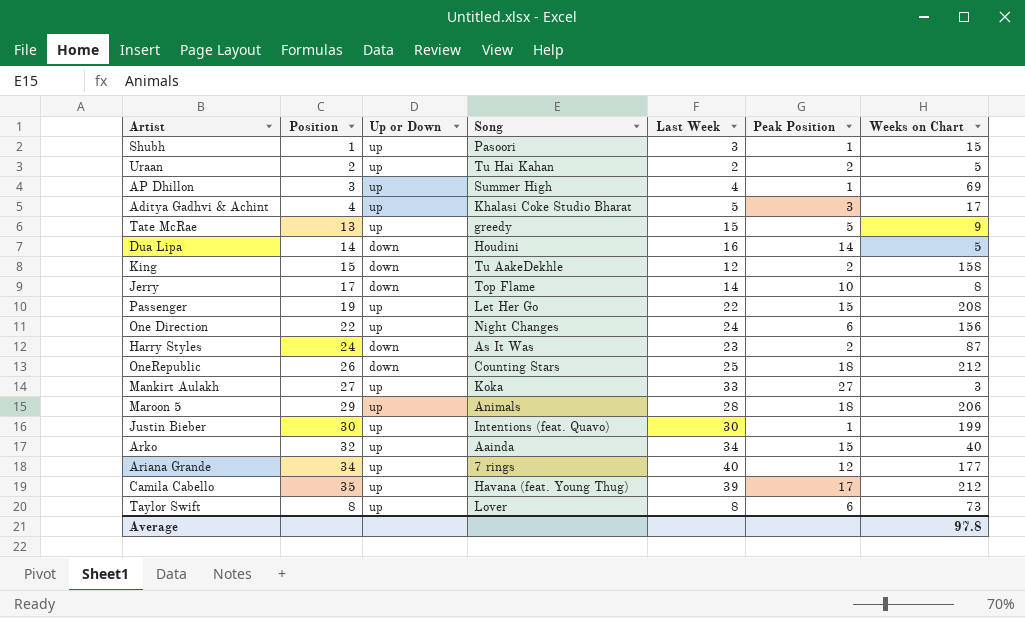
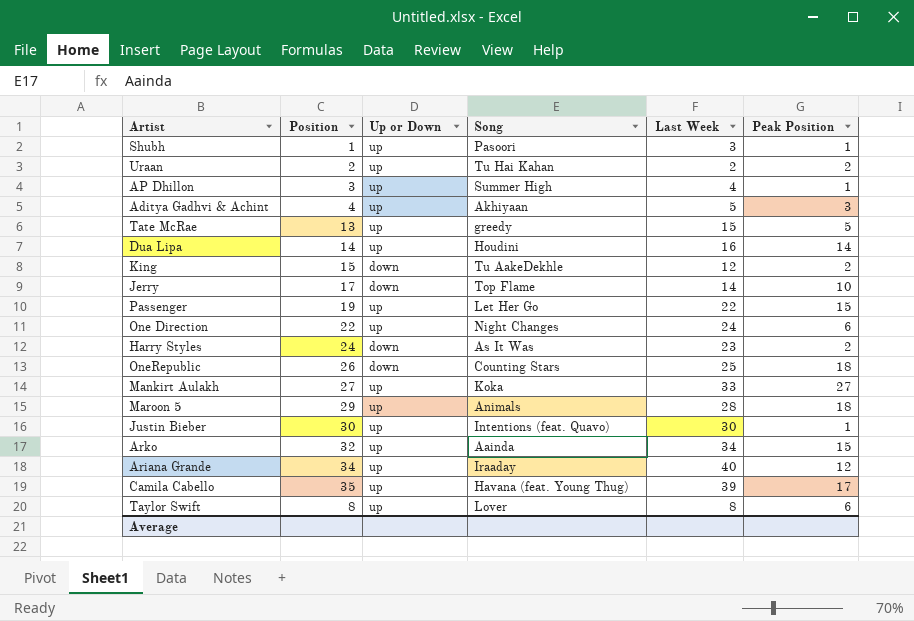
column Weeks on Chart | position: 7 -> none
Aditya Gadhvi & Achint | Song: Khalasi Coke Studio Bharat -> Akhiyaan
Dua Lipa | Up or Down: down -> up
Ariana Grande | Song: 7 rings -> Iraaday

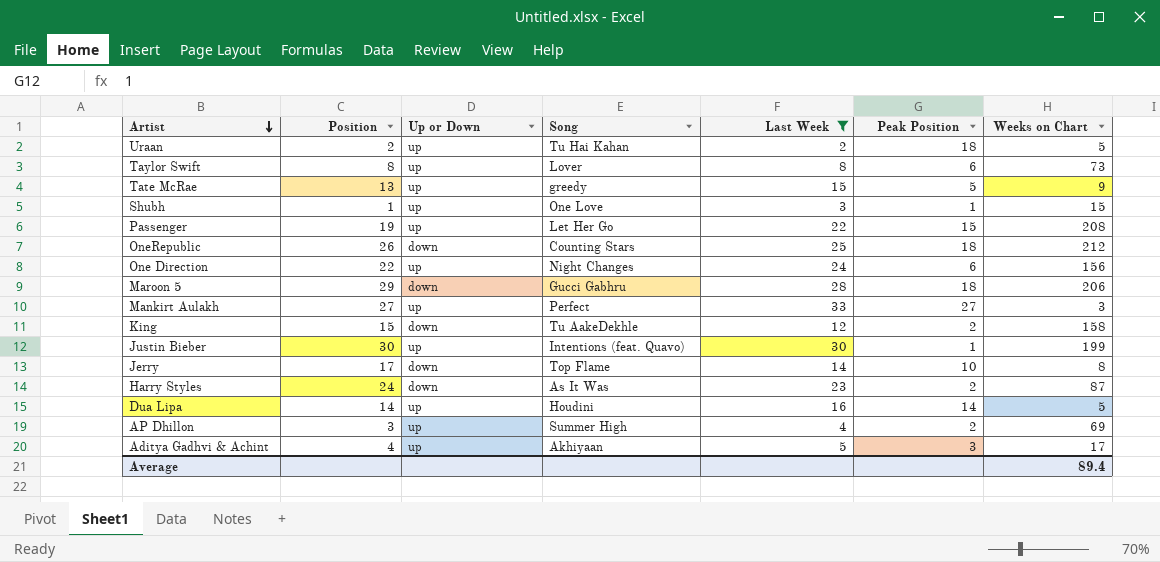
filter: none -> Last Week <= 33
row order: none -> Artist descending
column Weeks on Chart | position: none -> 7
Uraan | Peak Position: 2 -> 18
Shubh | Song: Pasoori -> One Love
Maroon 5 | Up or Down: up -> down
Maroon 5 | Song: Animals -> Gucci Gabhru
Mankirt Aulakh | Song: Koka -> Perfect
AP Dhillon | Peak Position: 1 -> 2

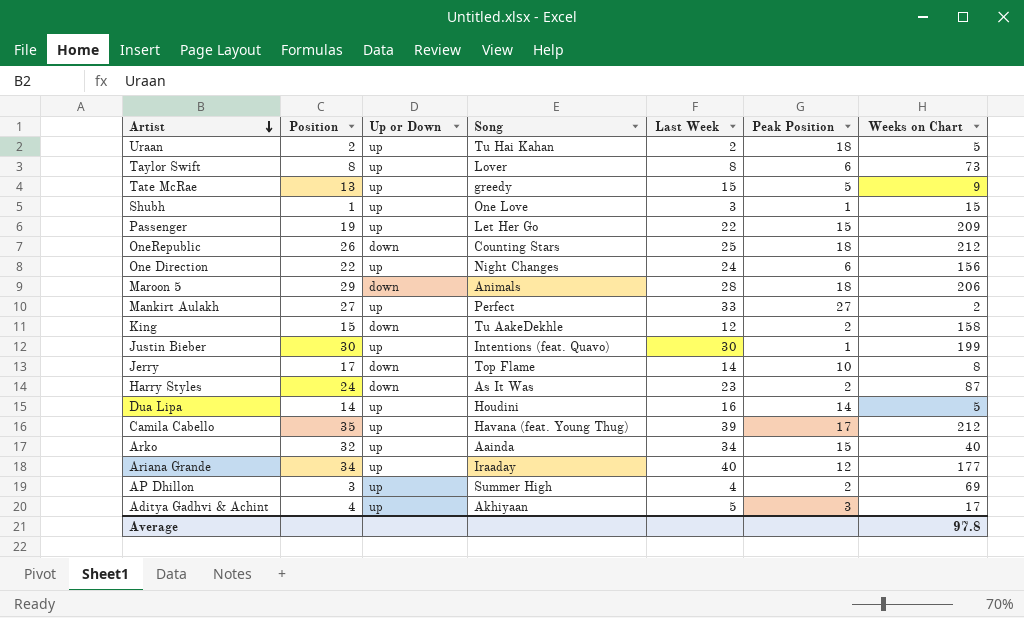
filter: Last Week <= 33 -> none
Passenger | Weeks on Chart: 208 -> 209
Maroon 5 | Song: Gucci Gabhru -> Animals
Mankirt Aulakh | Weeks on Chart: 3 -> 2
Average | Weeks on Chart: 89.4 -> 97.8

